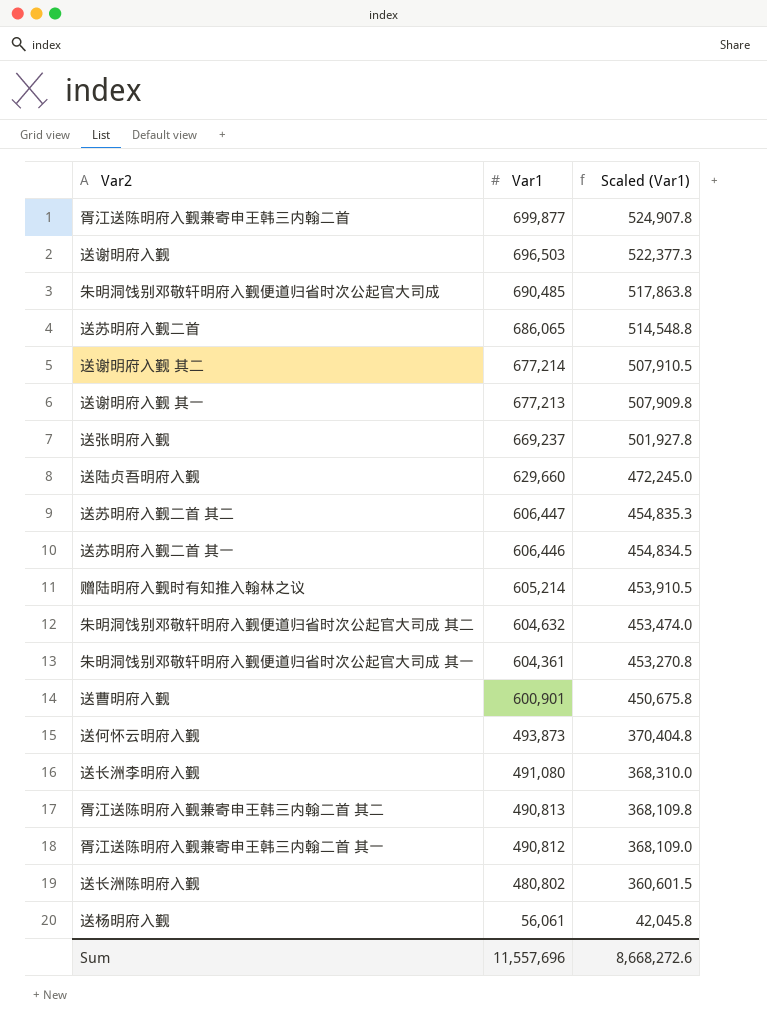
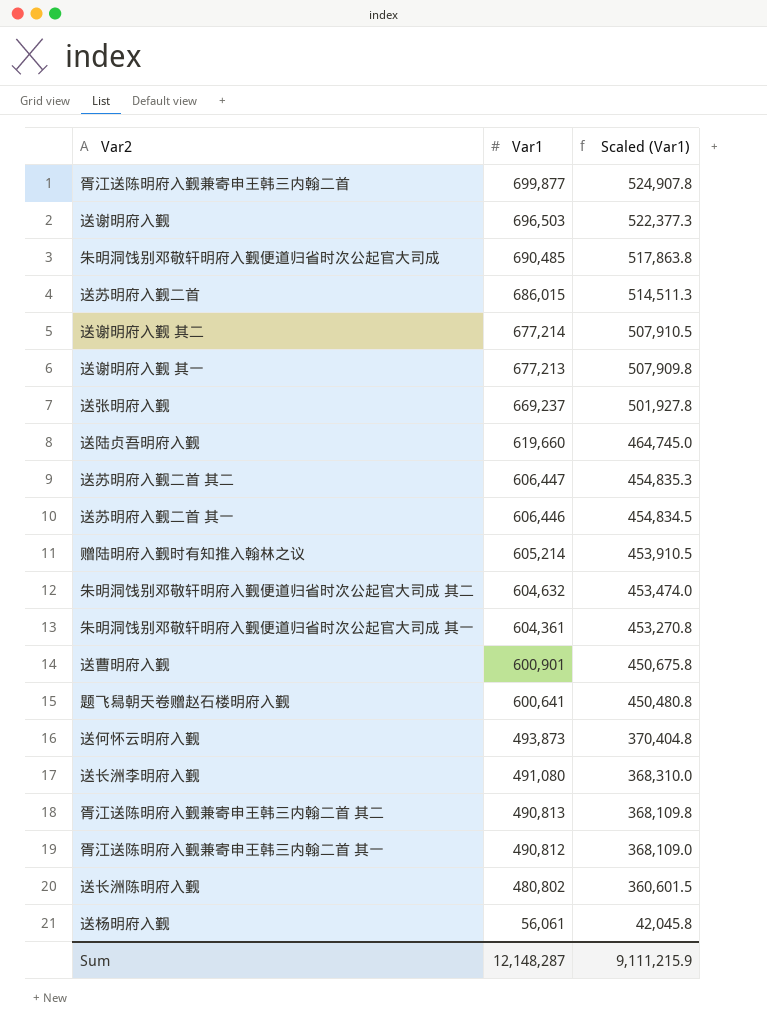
送苏明府入觐二首 | Var1: 686,065 -> 686,015
送苏明府入觐二首 | Scaled (Var1): 514,548.8 -> 514,511.3
送陆贞吾明府入觐 | Var1: 629,660 -> 619,660
送陆贞吾明府入觐 | Scaled (Var1): 472,245.0 -> 464,745.0
row 题飞舄朝天卷赠赵石楼明府入觐: none -> 600,641 | 450,480.8
Sum | Var1: 11,557,696 -> 12,148,287
Sum | Scaled (Var1): 8,668,272.6 -> 9,111,215.9

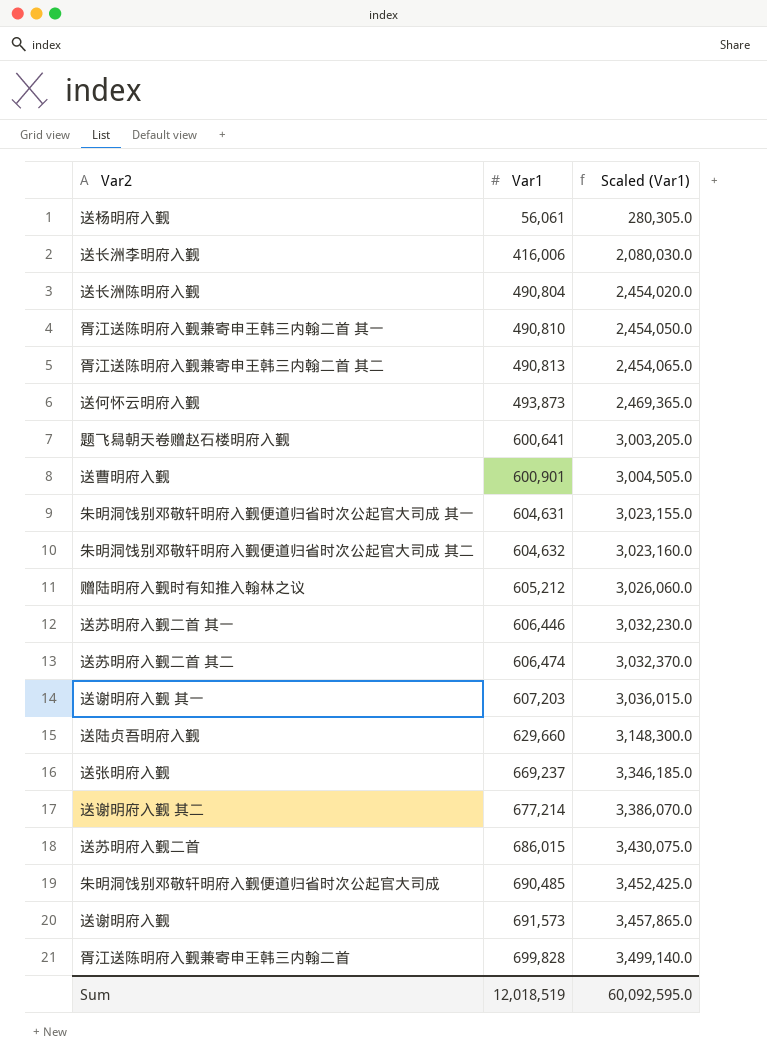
row order: Var1 descending -> Var1 ascending
column Scaled (Var1) | formula: [Var1] * 0.75 -> [Var1] * 5
送长洲李明府入觐 | Var1: 491,080 -> 416,006
送长洲陈明府入觐 | Var1: 480,802 -> 490,804
胥江送陈明府入觐兼寄申王韩三内翰二首 其一 | Var1: 490,812 -> 490,810
朱明洞饯别邓敬轩明府入觐便道归省时次公起官大司成 其一 | Var1: 604,361 -> 604,631
赠陆明府入觐时有知推入翰林之议 | Var1: 605,214 -> 605,212
送苏明府入觐二首 其二 | Var1: 606,447 -> 606,474
送谢明府入觐 其一 | Var1: 677,213 -> 607,203
送陆贞吾明府入觐 | Var1: 619,660 -> 629,660
送谢明府入觐 | Var1: 696,503 -> 691,573
胥江送陈明府入觐兼寄申王韩三内翰二首 | Var1: 699,877 -> 699,828
Sum | Var1: 12,148,287 -> 12,018,519
Sum | Scaled (Var1): 9,111,215.9 -> 60,092,595.0

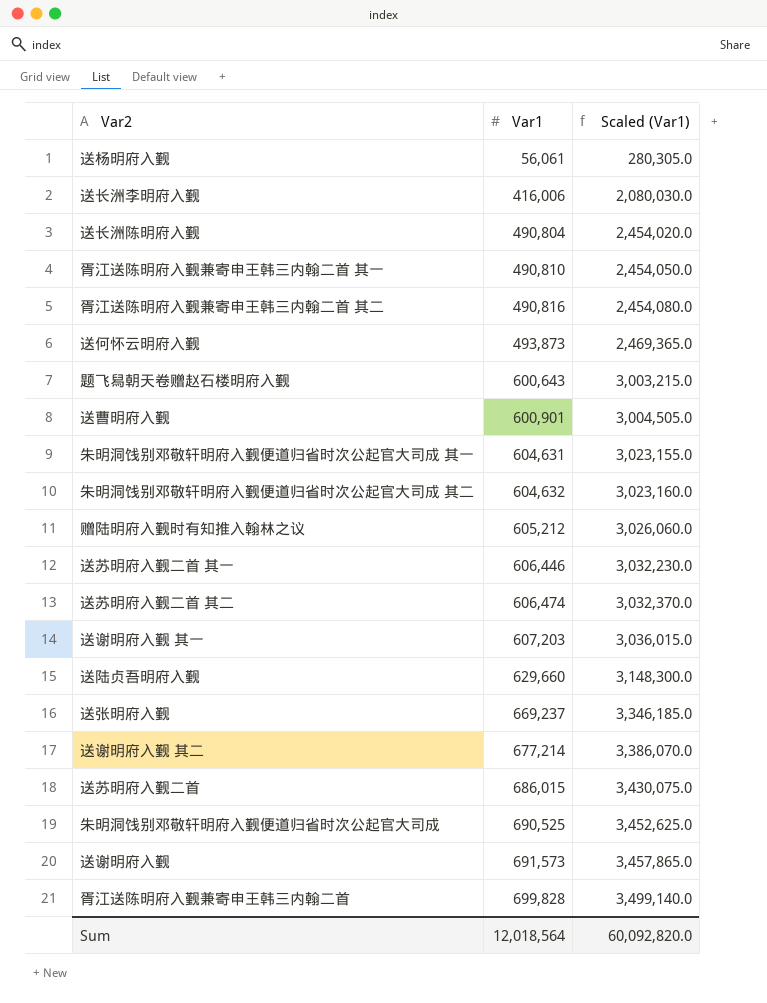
胥江送陈明府入觐兼寄申王韩三内翰二首 其二 | Var1: 490,813 -> 490,816
胥江送陈明府入觐兼寄申王韩三内翰二首 其二 | Scaled (Var1): 2,454,065.0 -> 2,454,080.0
题飞舄朝天卷赠赵石楼明府入觐 | Var1: 600,641 -> 600,643
题飞舄朝天卷赠赵石楼明府入觐 | Scaled (Var1): 3,003,205.0 -> 3,003,215.0
朱明洞饯别邓敬轩明府入觐便道归省时次公起官大司成 | Var1: 690,485 -> 690,525
朱明洞饯别邓敬轩明府入觐便道归省时次公起官大司成 | Scaled (Var1): 3,452,425.0 -> 3,452,625.0
Sum | Var1: 12,018,519 -> 12,018,564
Sum | Scaled (Var1): 60,092,595.0 -> 60,092,820.0

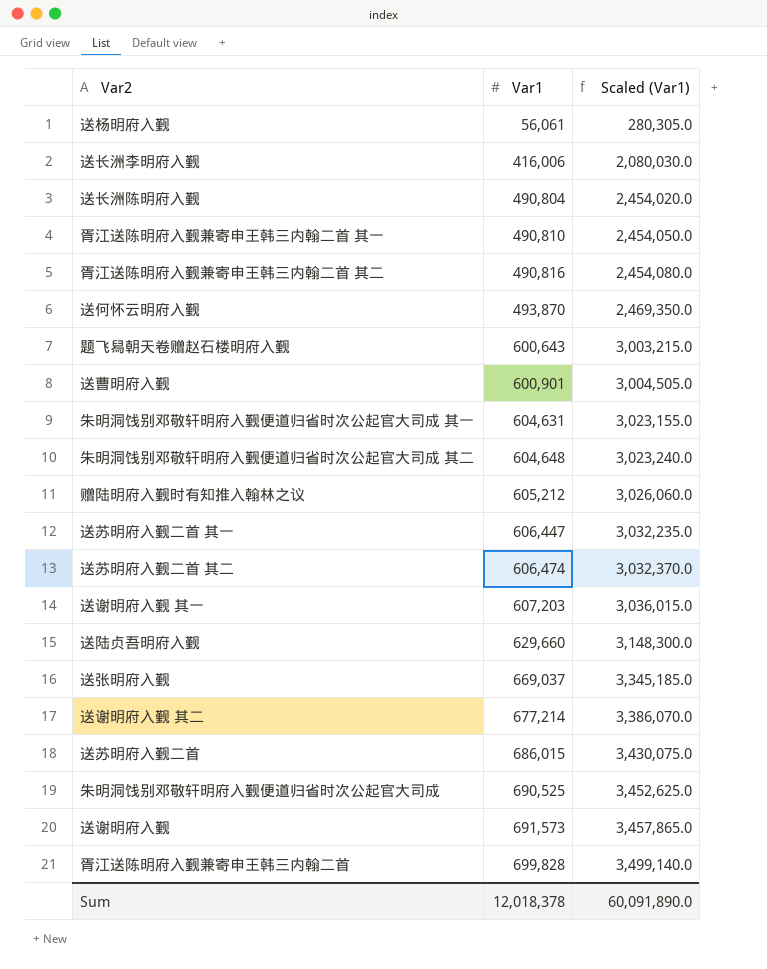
送何怀云明府入觐 | Var1: 493,873 -> 493,870
送何怀云明府入觐 | Scaled (Var1): 2,469,365.0 -> 2,469,350.0
朱明洞饯别邓敬轩明府入觐便道归省时次公起官大司成 其二 | Var1: 604,632 -> 604,648
朱明洞饯别邓敬轩明府入觐便道归省时次公起官大司成 其二 | Scaled (Var1): 3,023,160.0 -> 3,023,240.0
送苏明府入觐二首 其一 | Var1: 606,446 -> 606,447
送苏明府入觐二首 其一 | Scaled (Var1): 3,032,230.0 -> 3,032,235.0
送张明府入觐 | Var1: 669,237 -> 669,037
送张明府入觐 | Scaled (Var1): 3,346,185.0 -> 3,345,185.0
Sum | Var1: 12,018,564 -> 12,018,378
Sum | Scaled (Var1): 60,092,820.0 -> 60,091,890.0

